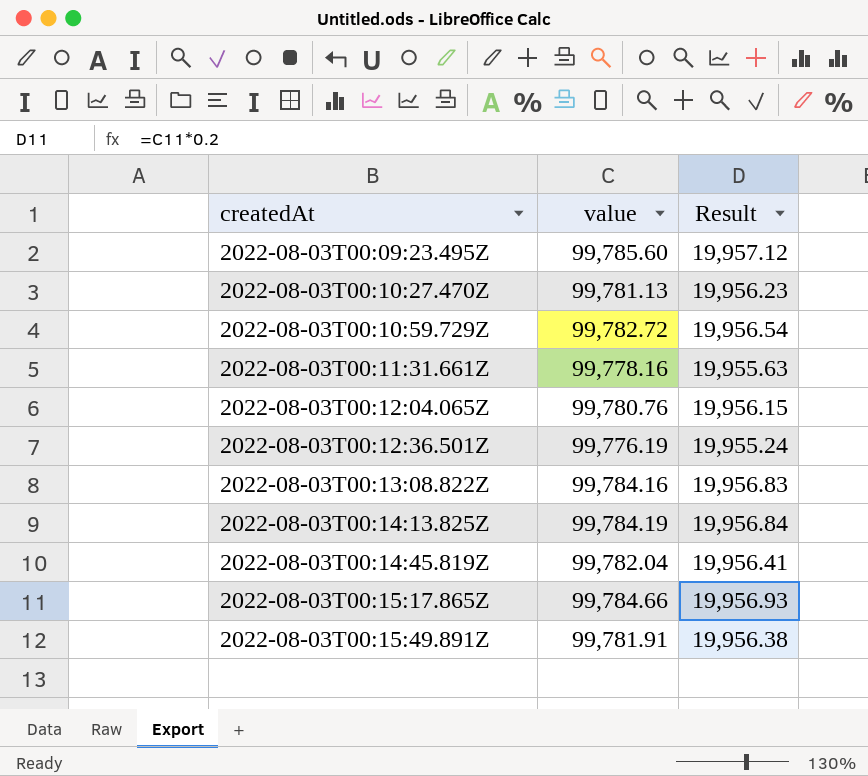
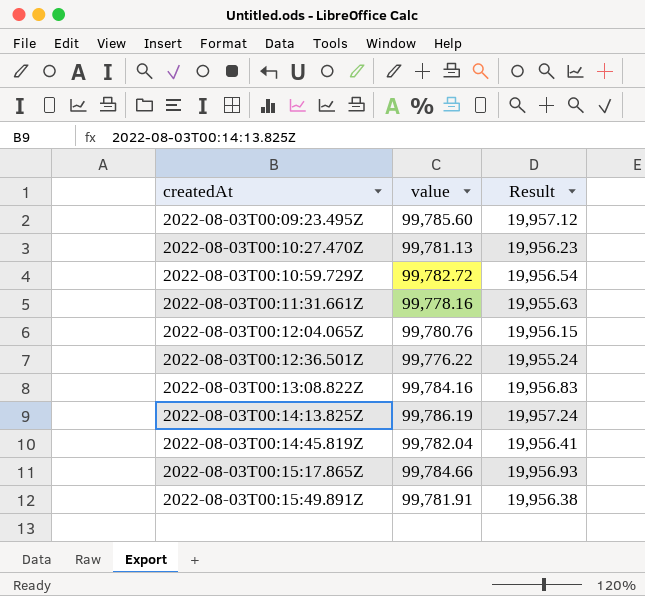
2022-08-03T00:12:36.501Z | value: 99,776.19 -> 99,776.22
2022-08-03T00:14:13.825Z | value: 99,784.19 -> 99,786.19
2022-08-03T00:14:13.825Z | Result: 19,956.84 -> 19,957.24

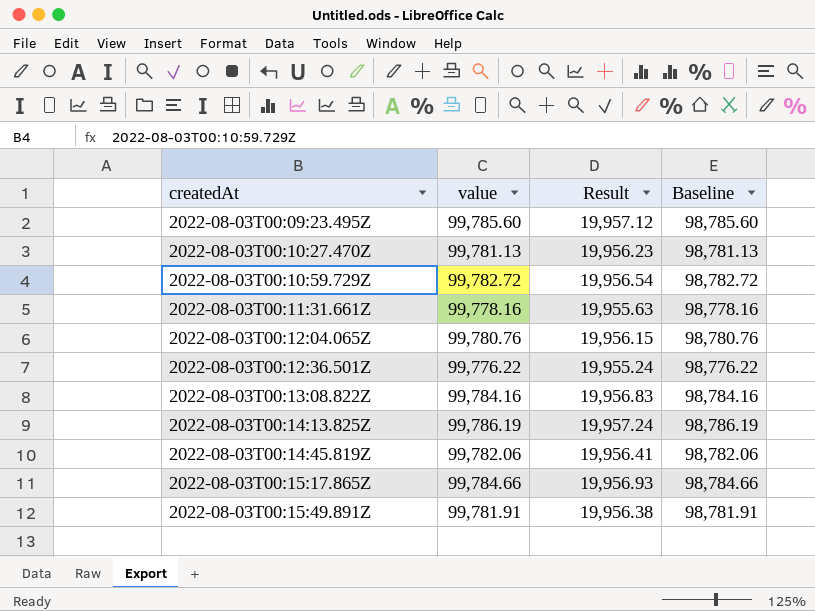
column Baseline | formula: none -> [value] - 1000
2022-08-03T00:14:45.819Z | value: 99,782.04 -> 99,782.06

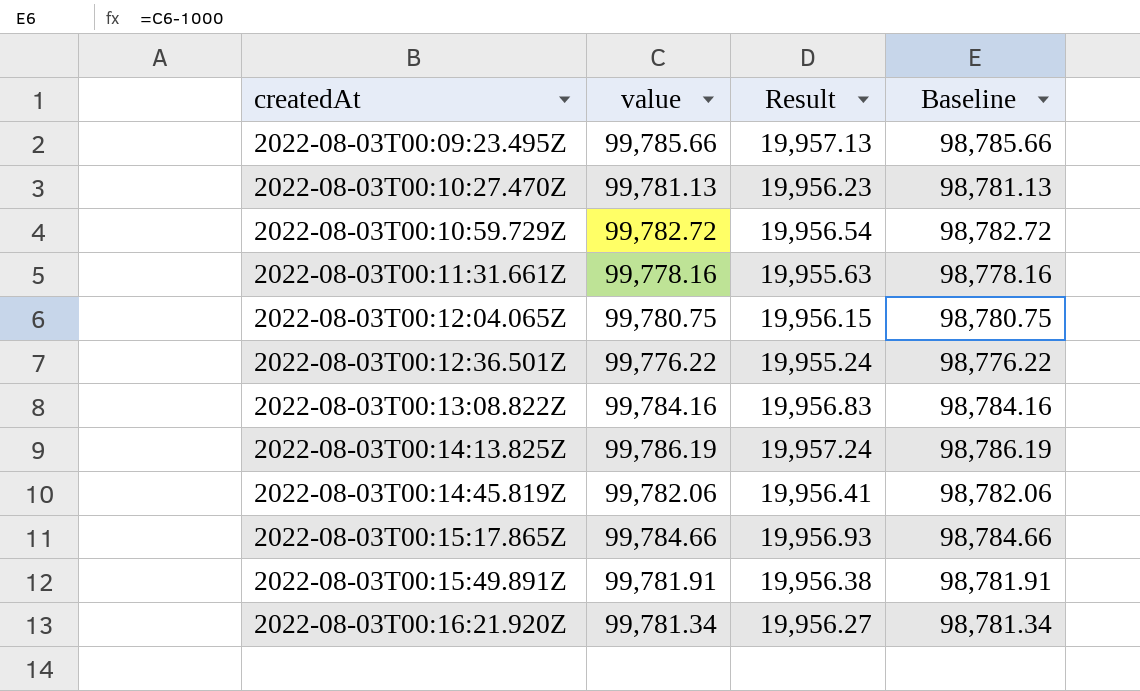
2022-08-03T00:09:23.495Z | value: 99,785.60 -> 99,785.66
2022-08-03T00:09:23.495Z | Result: 19,957.12 -> 19,957.13
2022-08-03T00:09:23.495Z | Baseline: 98,785.60 -> 98,785.66
2022-08-03T00:12:04.065Z | value: 99,780.76 -> 99,780.75
2022-08-03T00:12:04.065Z | Baseline: 98,780.76 -> 98,780.75
row 2022-08-03T00:16:21.920Z: none -> 99,781.34 | 19,956.27 | 98,781.34

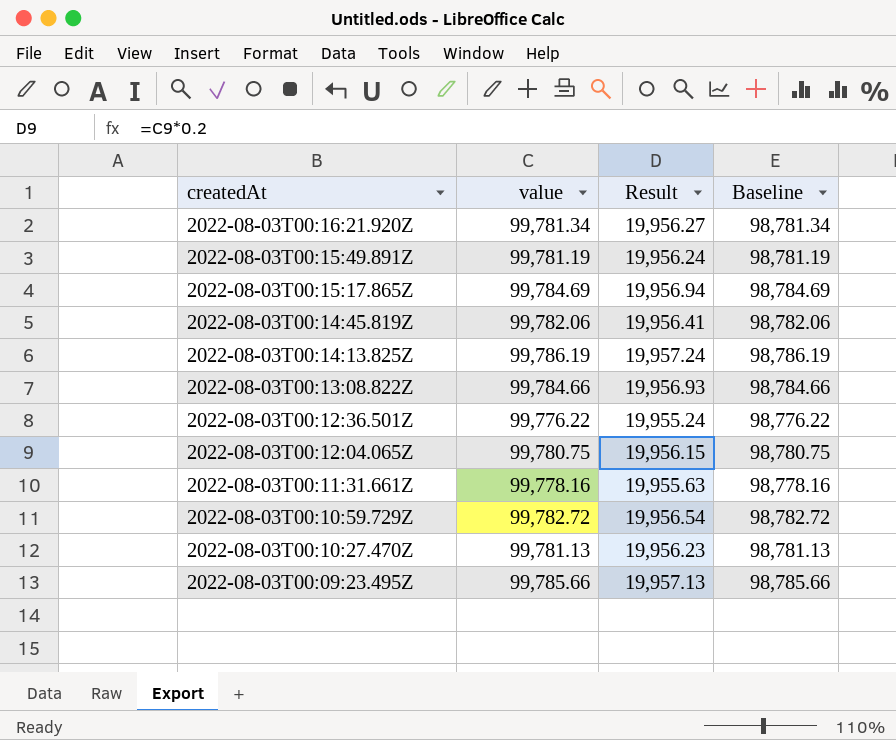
row order: createdAt ascending -> createdAt descending
2022-08-03T00:15:49.891Z | value: 99,781.91 -> 99,781.19
2022-08-03T00:15:49.891Z | Result: 19,956.38 -> 19,956.24
2022-08-03T00:15:49.891Z | Baseline: 98,781.91 -> 98,781.19
2022-08-03T00:15:17.865Z | value: 99,784.66 -> 99,784.69
2022-08-03T00:15:17.865Z | Result: 19,956.93 -> 19,956.94
2022-08-03T00:15:17.865Z | Baseline: 98,784.66 -> 98,784.69
2022-08-03T00:13:08.822Z | value: 99,784.16 -> 99,784.66
2022-08-03T00:13:08.822Z | Result: 19,956.83 -> 19,956.93
2022-08-03T00:13:08.822Z | Baseline: 98,784.16 -> 98,784.66

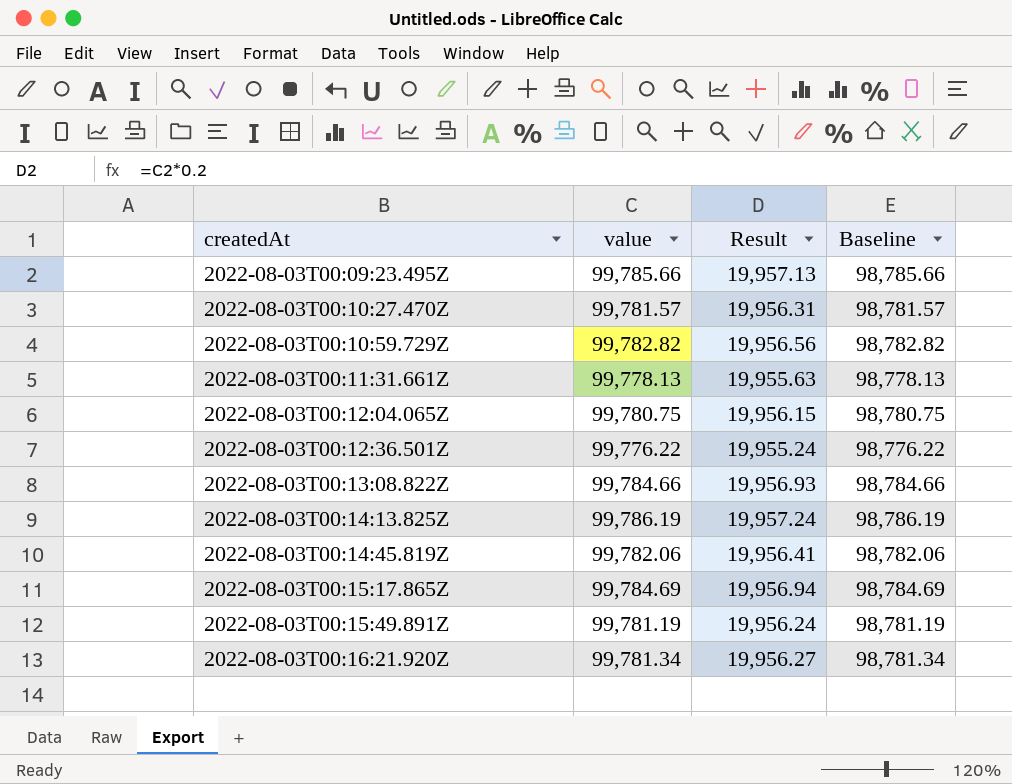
row order: createdAt descending -> createdAt ascending
2022-08-03T00:10:27.470Z | value: 99,781.13 -> 99,781.57
2022-08-03T00:10:27.470Z | Result: 19,956.23 -> 19,956.31
2022-08-03T00:10:27.470Z | Baseline: 98,781.13 -> 98,781.57
2022-08-03T00:10:59.729Z | value: 99,782.72 -> 99,782.82
2022-08-03T00:10:59.729Z | Result: 19,956.54 -> 19,956.56
2022-08-03T00:10:59.729Z | Baseline: 98,782.72 -> 98,782.82
2022-08-03T00:11:31.661Z | value: 99,778.16 -> 99,778.13
2022-08-03T00:11:31.661Z | Baseline: 98,778.16 -> 98,778.13

